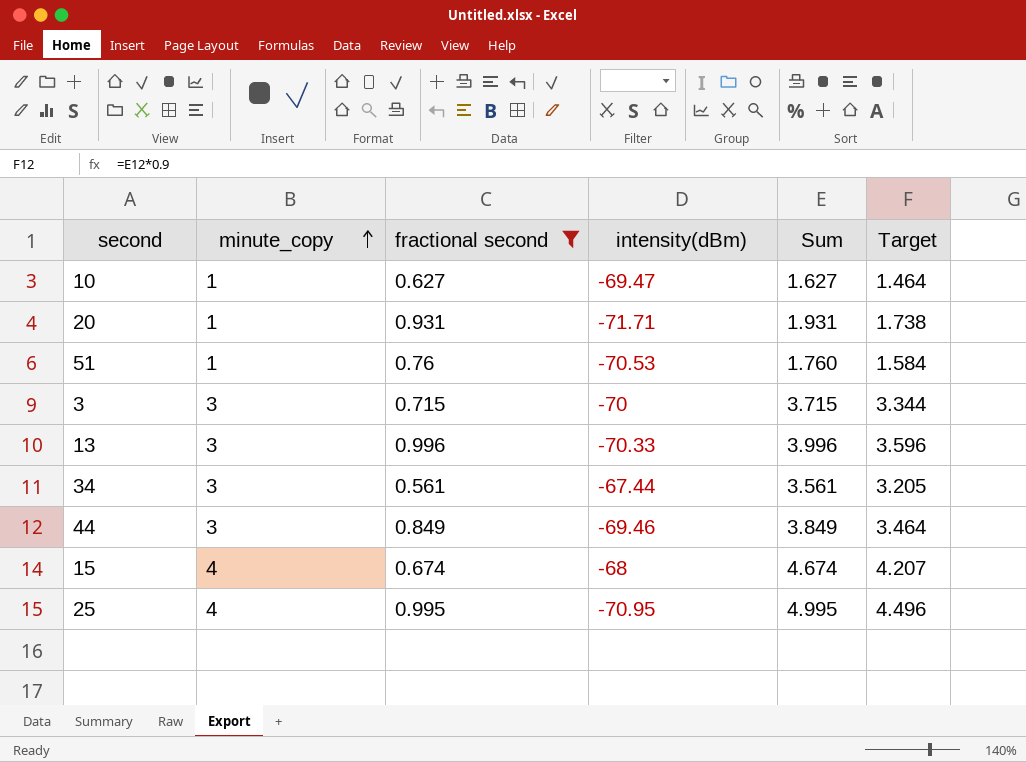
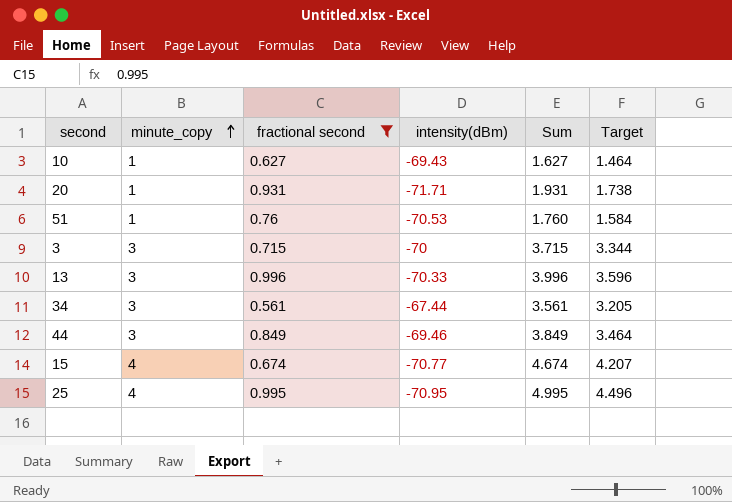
10 | intensity(dBm): -69.47 -> -69.43
15 | intensity(dBm): -68 -> -70.77

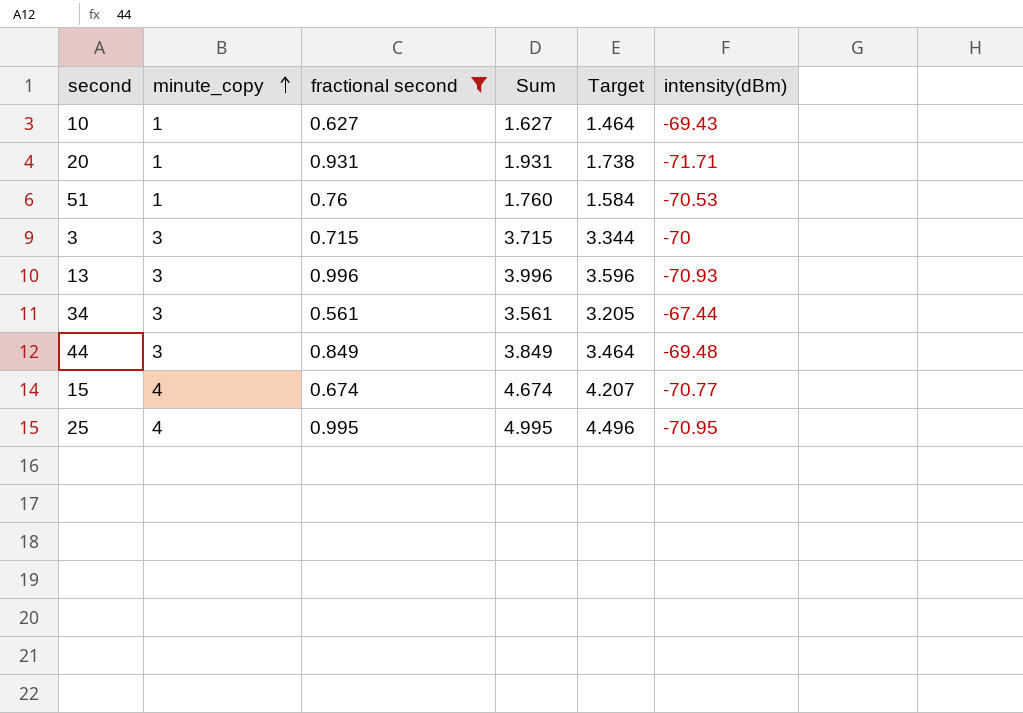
column intensity(dBm) | position: 4 -> 6
13 | intensity(dBm): -70.33 -> -70.93
44 | intensity(dBm): -69.46 -> -69.48

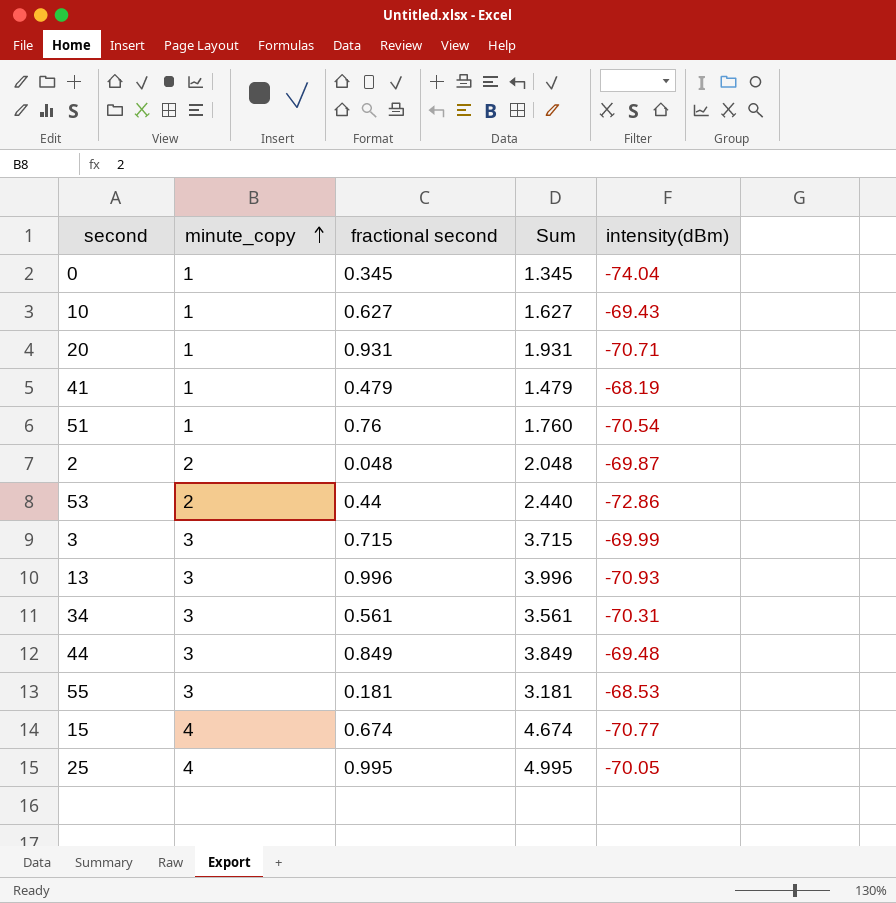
filter: fractional second >= 0.561 -> none
column Target | formula: [Sum] * 0.9 -> none
20 | intensity(dBm): -71.71 -> -70.71
51 | intensity(dBm): -70.53 -> -70.54
3 | intensity(dBm): -70 -> -69.99
34 | intensity(dBm): -67.44 -> -70.31
25 | intensity(dBm): -70.95 -> -70.05

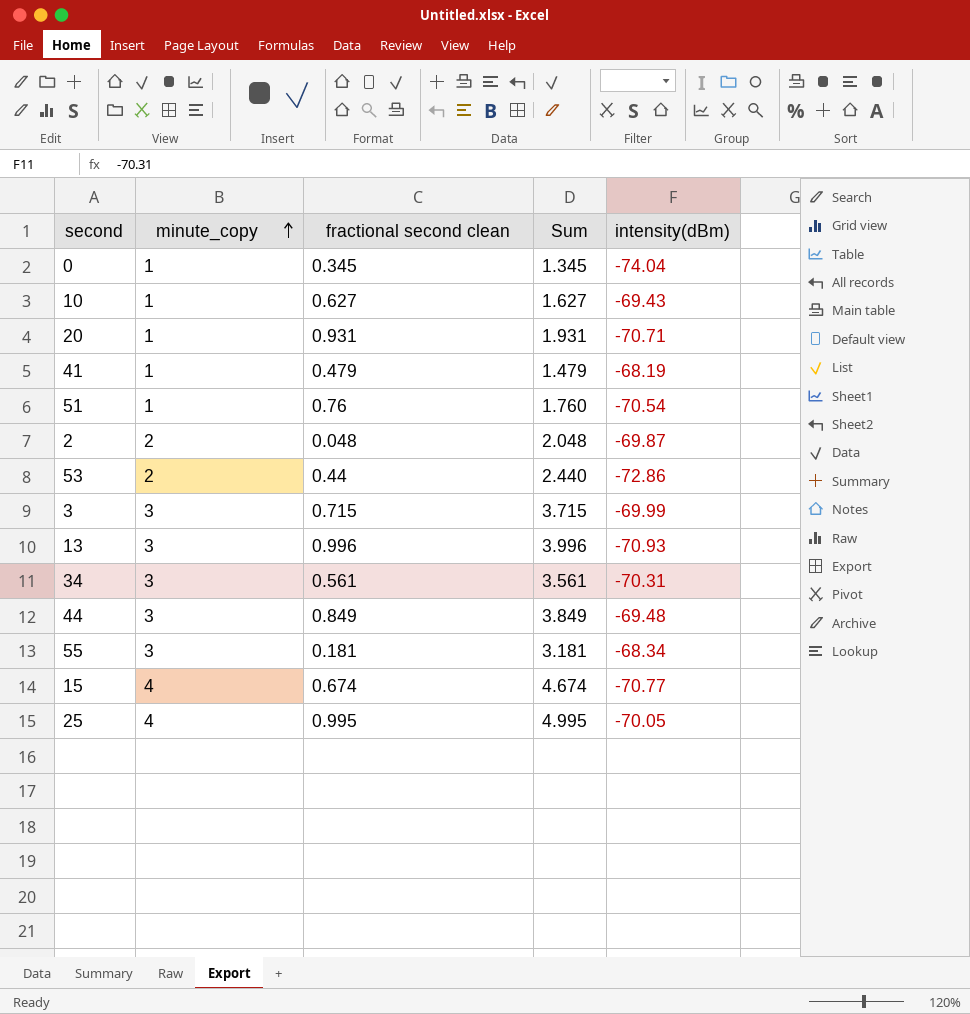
column name: fractional second -> fractional second clean
55 | intensity(dBm): -68.53 -> -68.34

